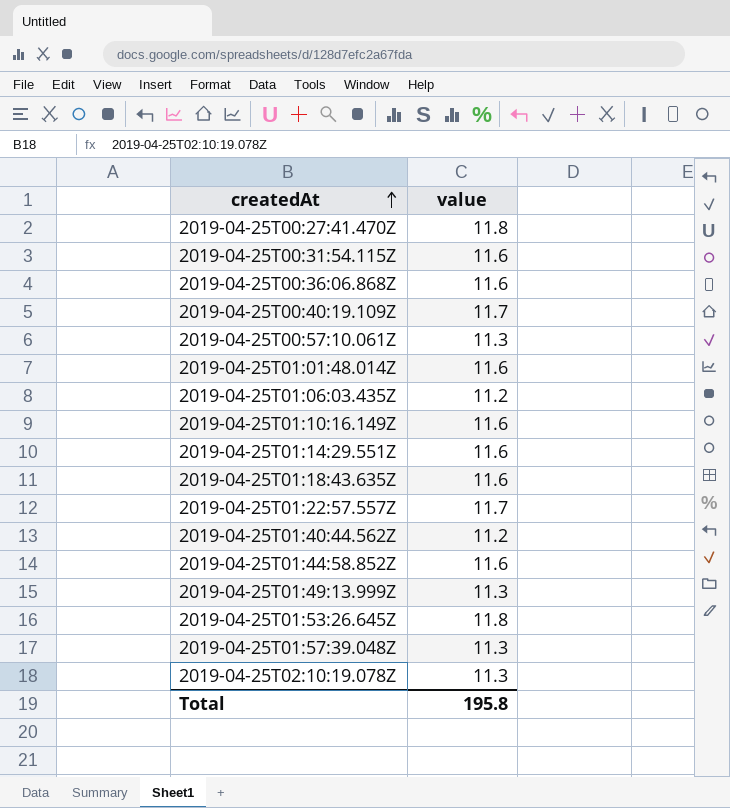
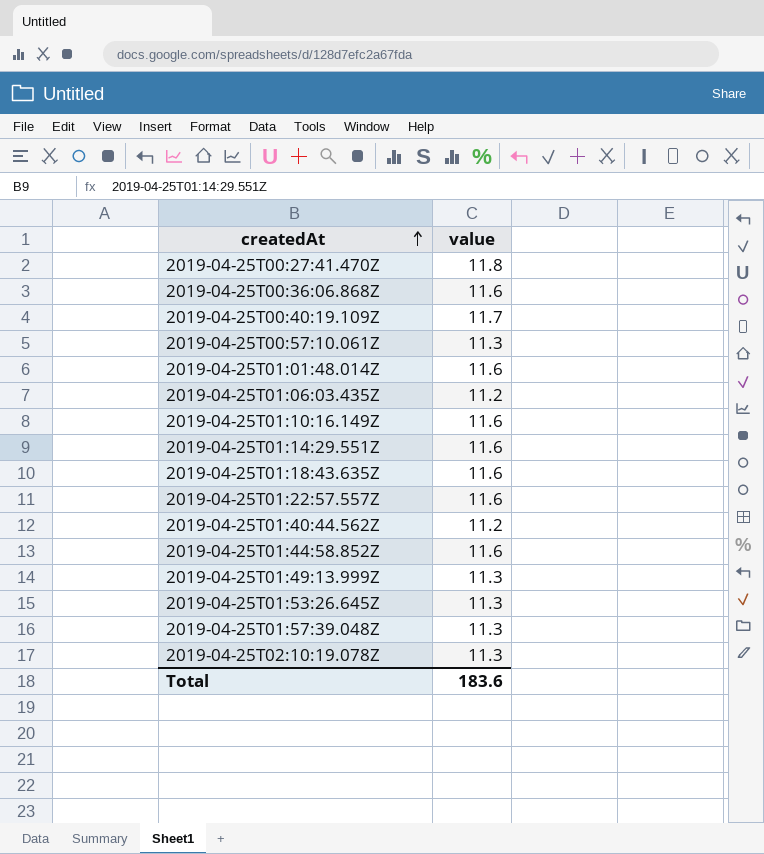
row 2019-04-25T00:31:54.115Z: 11.6 -> none
2019-04-25T01:22:57.557Z | value: 11.7 -> 11.6
2019-04-25T01:53:26.645Z | value: 11.8 -> 11.3
Total | value: 195.8 -> 183.6

